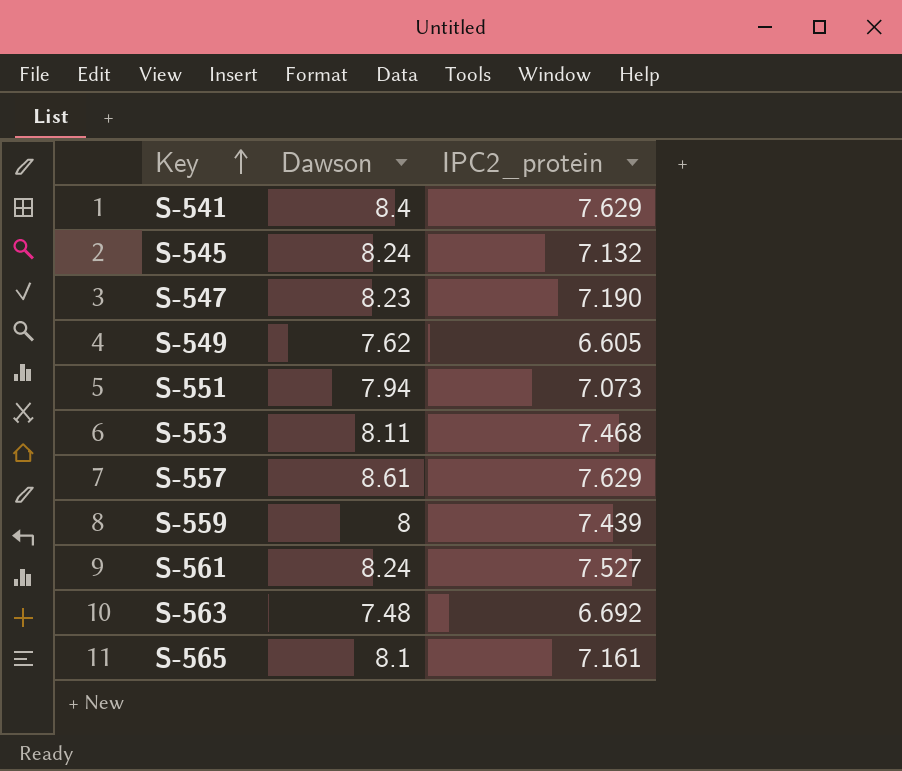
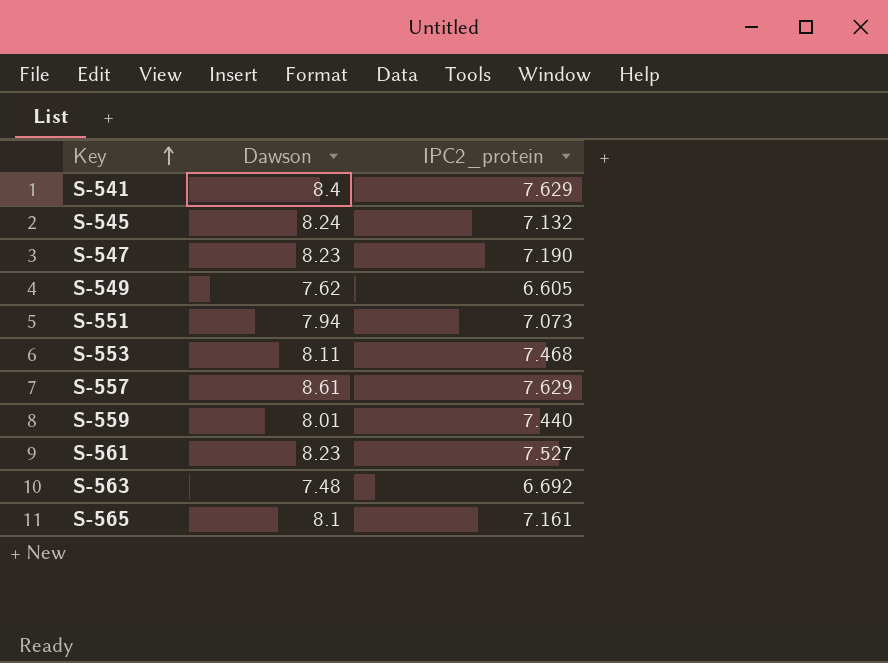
S-559 | Dawson: 8 -> 8.01
S-559 | IPC2_protein: 7.439 -> 7.440
S-561 | Dawson: 8.24 -> 8.23

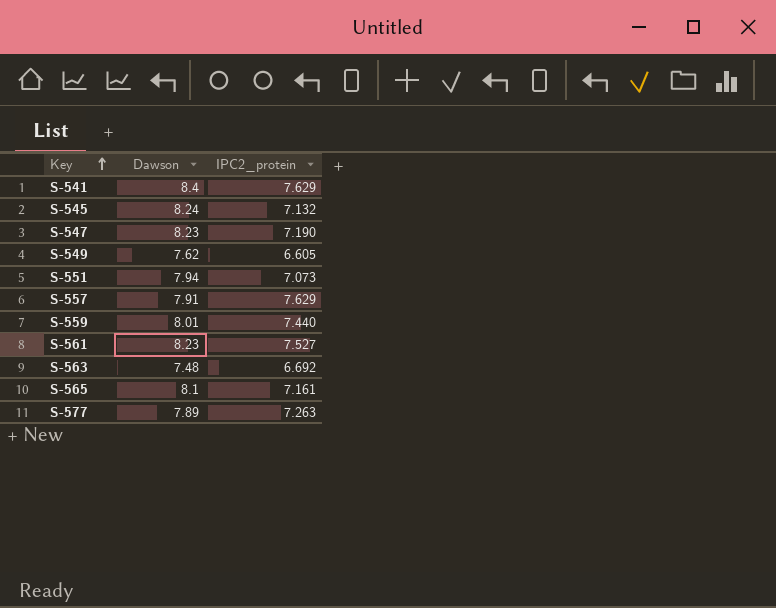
row S-553: 8.11 | 7.468 -> none
S-557 | Dawson: 8.61 -> 7.91
row S-577: none -> 7.89 | 7.263

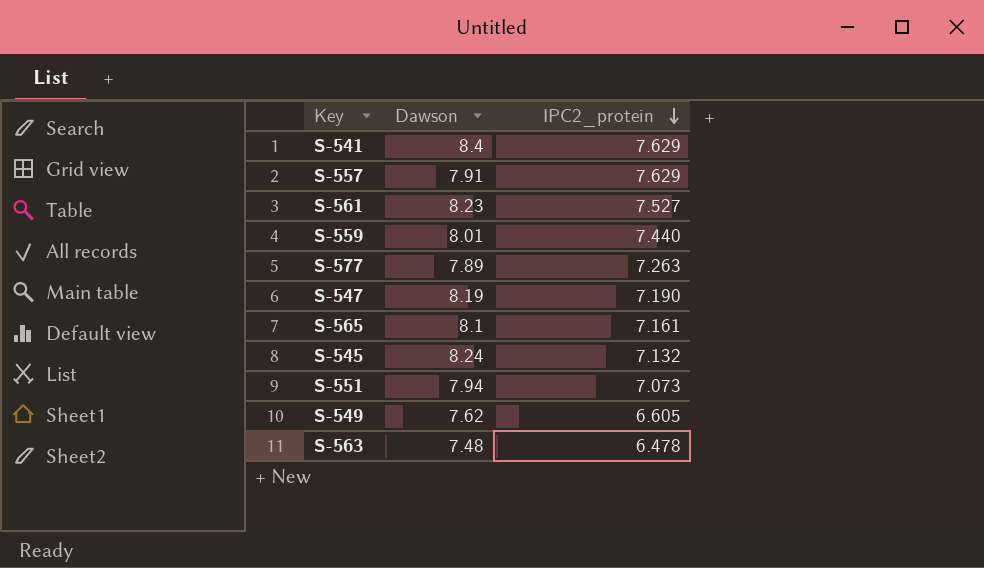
row order: Key ascending -> IPC2_protein descending
S-547 | Dawson: 8.23 -> 8.19
S-563 | IPC2_protein: 6.692 -> 6.478

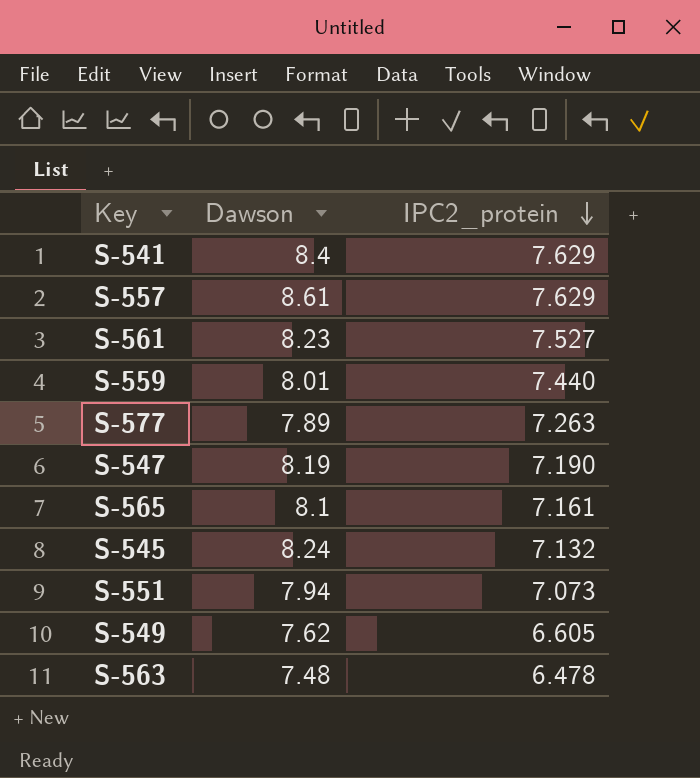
S-557 | Dawson: 7.91 -> 8.61

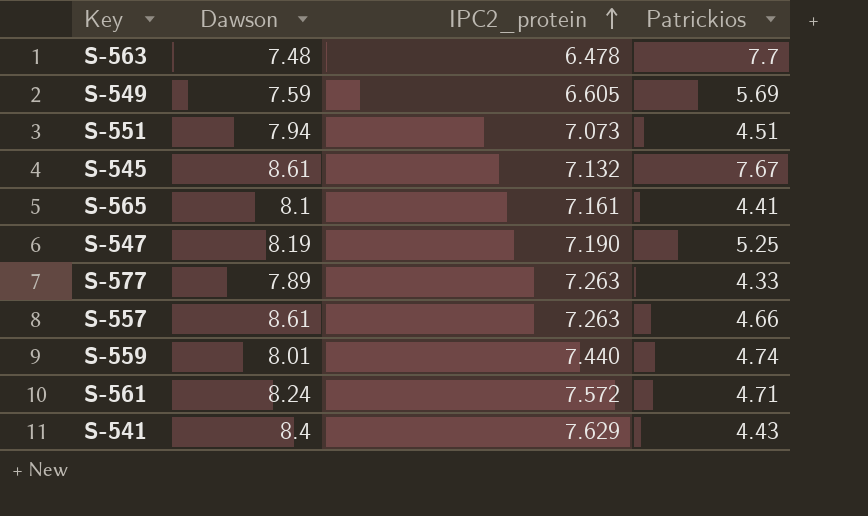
row order: IPC2_protein descending -> IPC2_protein ascending
column Patrickios | position: none -> 4
S-549 | Dawson: 7.62 -> 7.59
S-545 | Dawson: 8.24 -> 8.61
S-557 | IPC2_protein: 7.629 -> 7.263
S-561 | Dawson: 8.23 -> 8.24
S-561 | IPC2_protein: 7.527 -> 7.572

